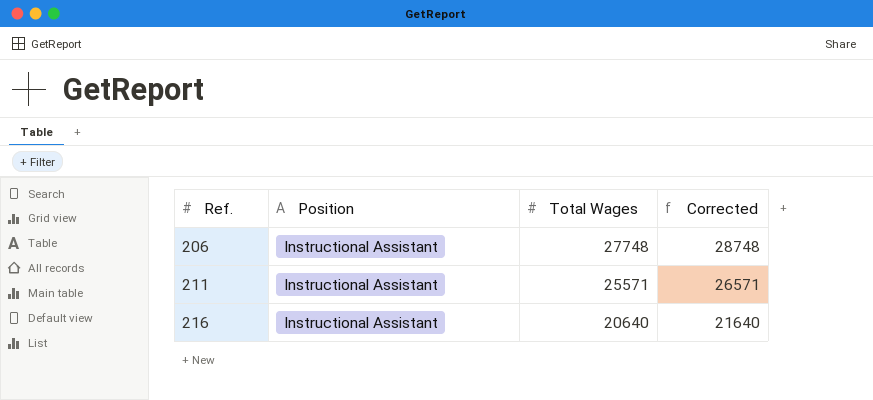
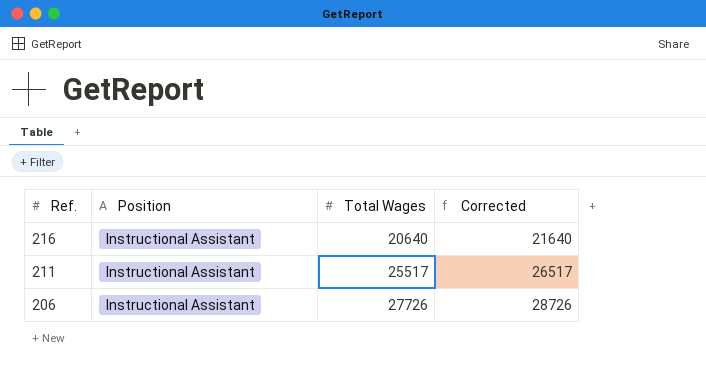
row order: Ref. ascending -> Ref. descending
211 | Total Wages: 25571 -> 25517
211 | Corrected: 26571 -> 26517
206 | Total Wages: 27748 -> 27726
206 | Corrected: 28748 -> 28726

